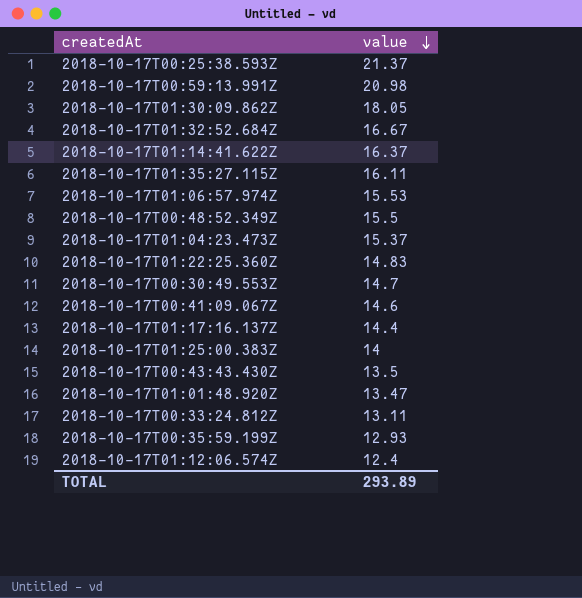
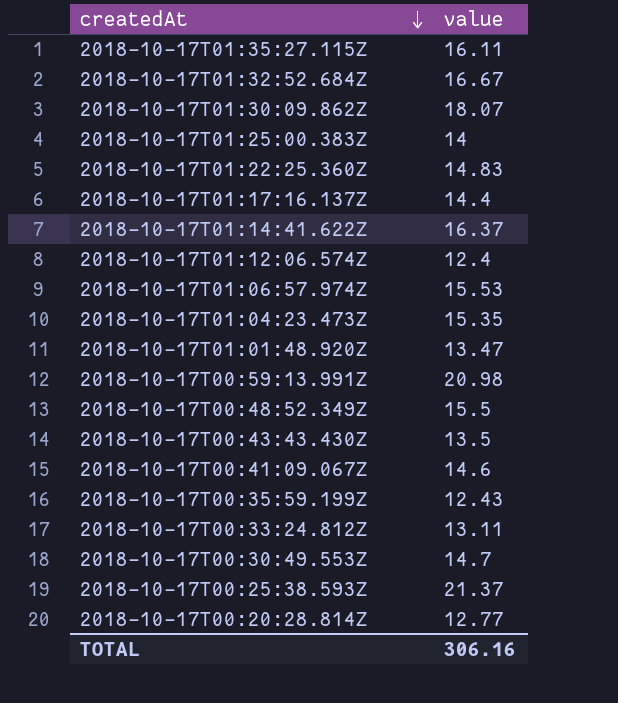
row order: value descending -> createdAt descending
2018-10-17T01:30:09.862Z | value: 18.05 -> 18.07
2018-10-17T01:04:23.473Z | value: 15.37 -> 15.35
2018-10-17T00:35:59.199Z | value: 12.93 -> 12.43
row 2018-10-17T00:20:28.814Z: none -> 12.77
TOTAL | value: 293.89 -> 306.16

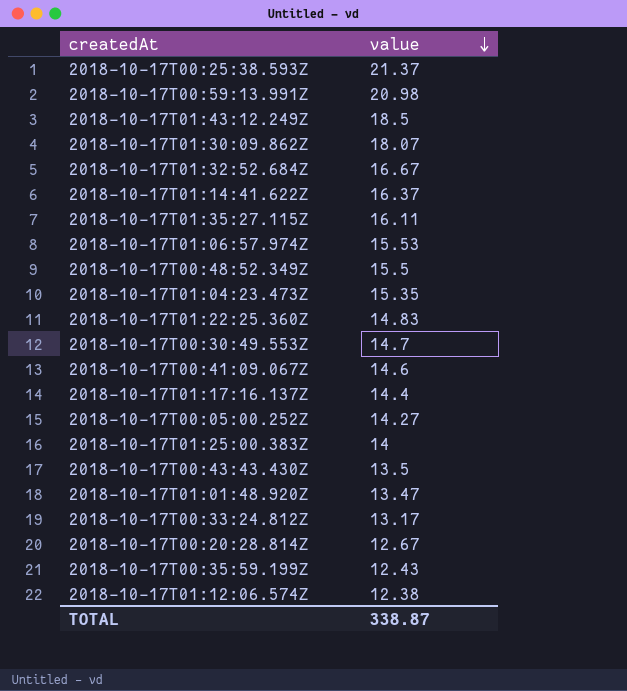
row order: createdAt descending -> value descending
row 2018-10-17T01:43:12.249Z: none -> 18.5
row 2018-10-17T00:05:00.252Z: none -> 14.27
2018-10-17T00:33:24.812Z | value: 13.11 -> 13.17
2018-10-17T00:20:28.814Z | value: 12.77 -> 12.67
2018-10-17T01:12:06.574Z | value: 12.4 -> 12.38
TOTAL | value: 306.16 -> 338.87

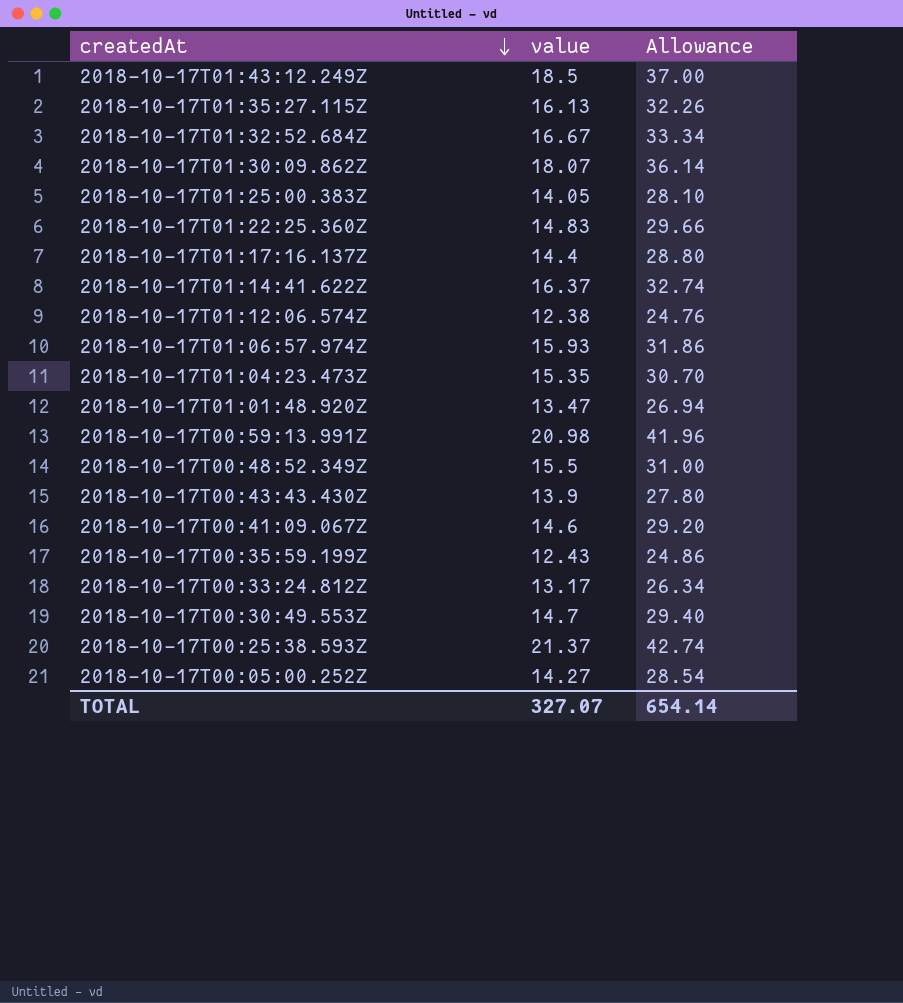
row order: value descending -> createdAt descending
column Allowance | formula: none -> [value] * 2
row 2018-10-17T00:20:28.814Z: 12.67 -> none
2018-10-17T01:35:27.115Z | value: 16.11 -> 16.13
2018-10-17T01:25:00.383Z | value: 14 -> 14.05
2018-10-17T01:06:57.974Z | value: 15.53 -> 15.93
2018-10-17T00:43:43.430Z | value: 13.5 -> 13.9
TOTAL | value: 338.87 -> 327.07

